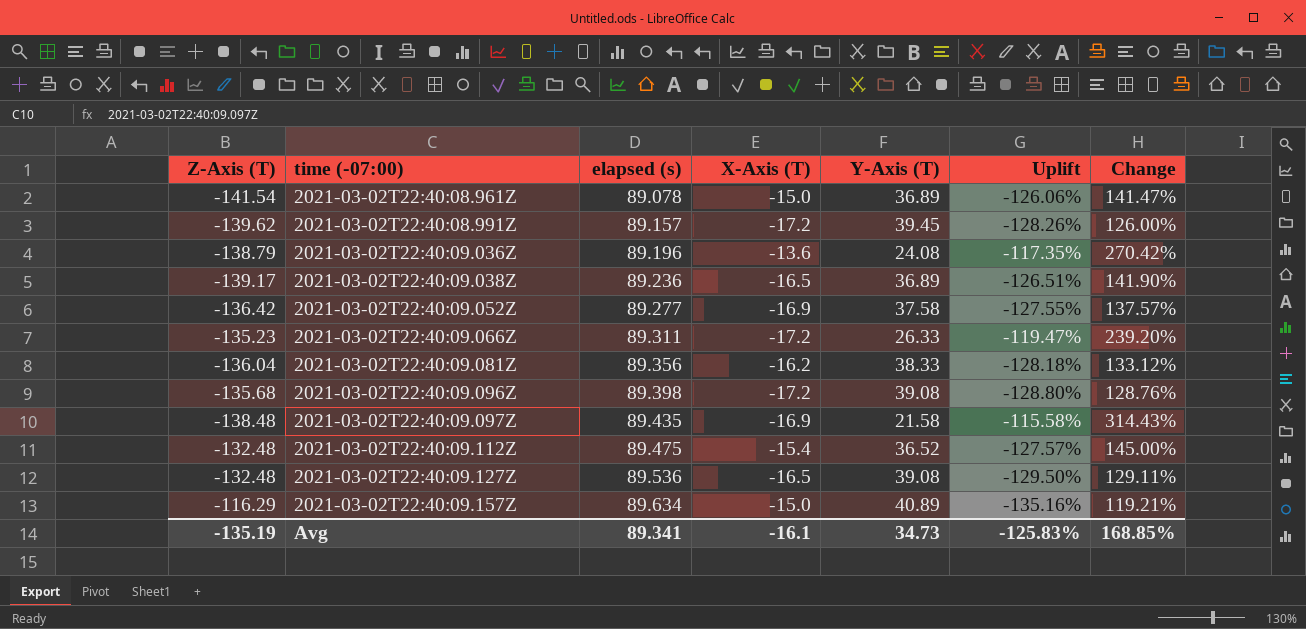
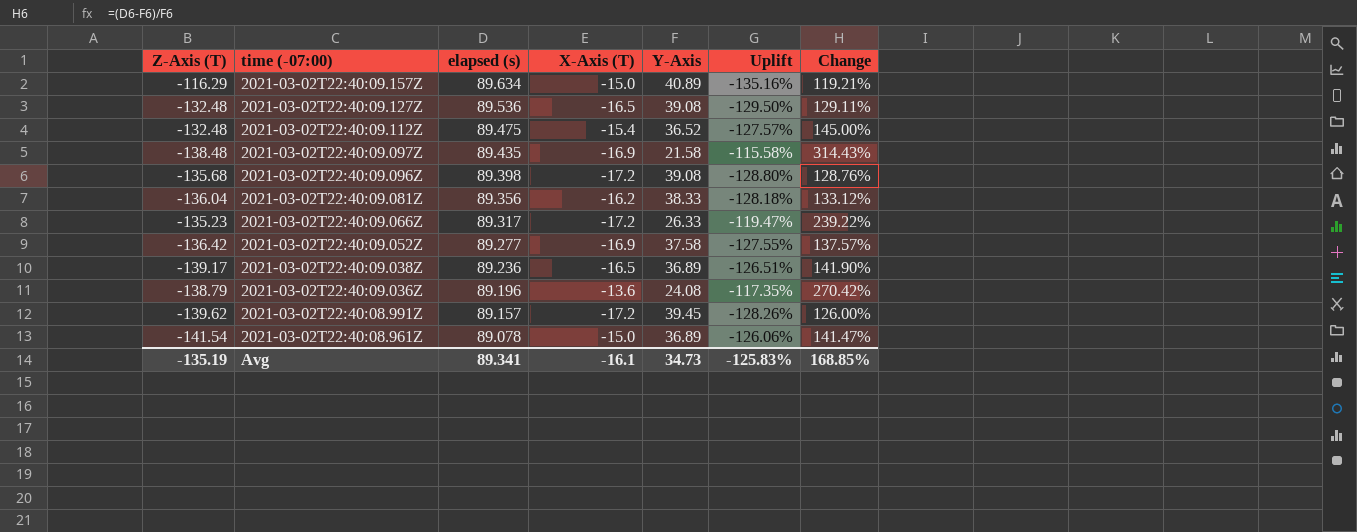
row order: time (-07:00) ascending -> time (-07:00) descending
column name: Y-Axis (T) -> Y-Axis
2021-03-02T22:40:09.066Z | elapsed (s): 89.311 -> 89.317
2021-03-02T22:40:09.066Z | Change: 239.20% -> 239.22%

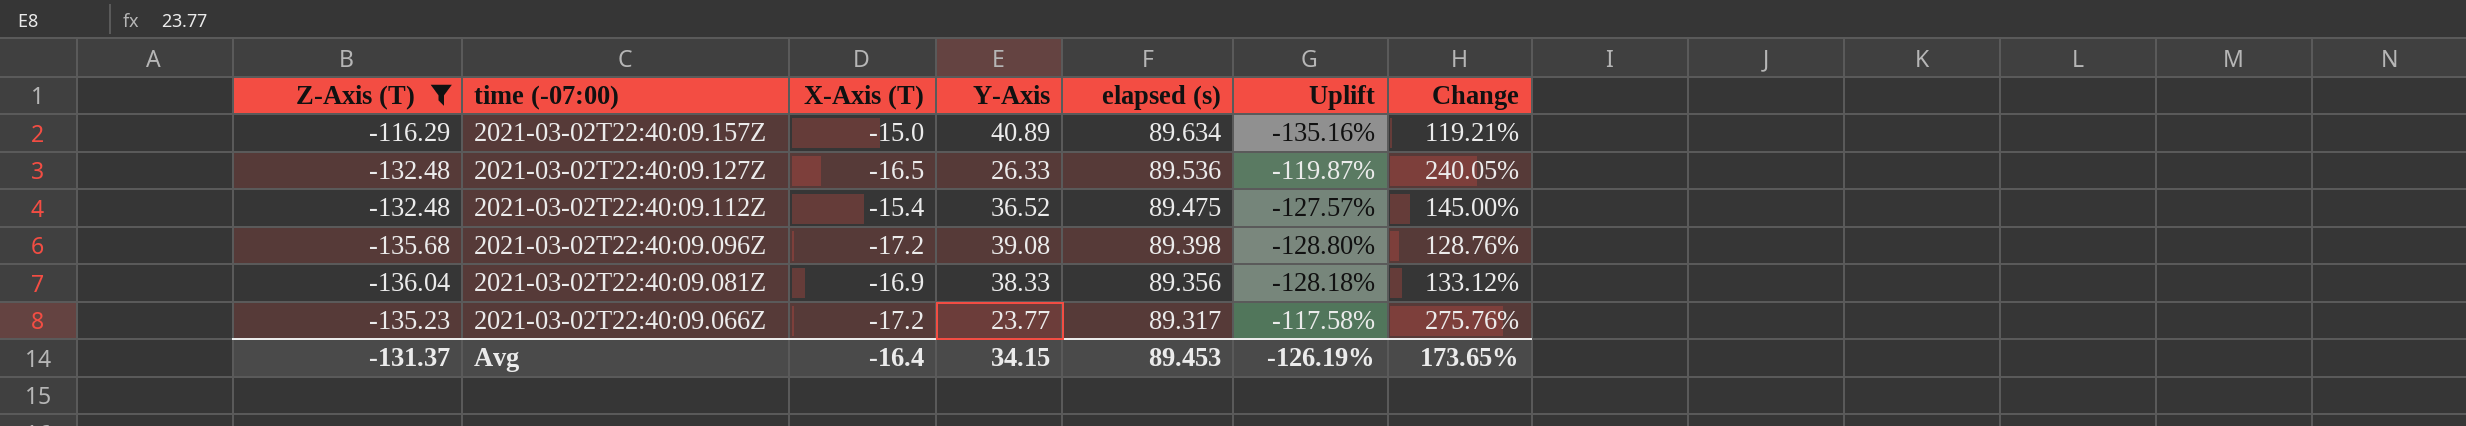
filter: none -> Z-Axis (T) >= -136.04
column elapsed (s) | position: 3 -> 5
2021-03-02T22:40:09.127Z | Y-Axis: 39.08 -> 26.33
2021-03-02T22:40:09.127Z | Uplift: -129.50% -> -119.87%
2021-03-02T22:40:09.127Z | Change: 129.11% -> 240.05%
2021-03-02T22:40:09.081Z | X-Axis (T): -16.2 -> -16.9
2021-03-02T22:40:09.066Z | Y-Axis: 26.33 -> 23.77
2021-03-02T22:40:09.066Z | Uplift: -119.47% -> -117.58%
2021-03-02T22:40:09.066Z | Change: 239.22% -> 275.76%
Avg | Z-Axis (T): -135.19 -> -131.37
Avg | X-Axis (T): -16.1 -> -16.4
Avg | Y-Axis: 34.73 -> 34.15
Avg | elapsed (s): 89.341 -> 89.453
Avg | Uplift: -125.83% -> -126.19%
Avg | Change: 168.85% -> 173.65%

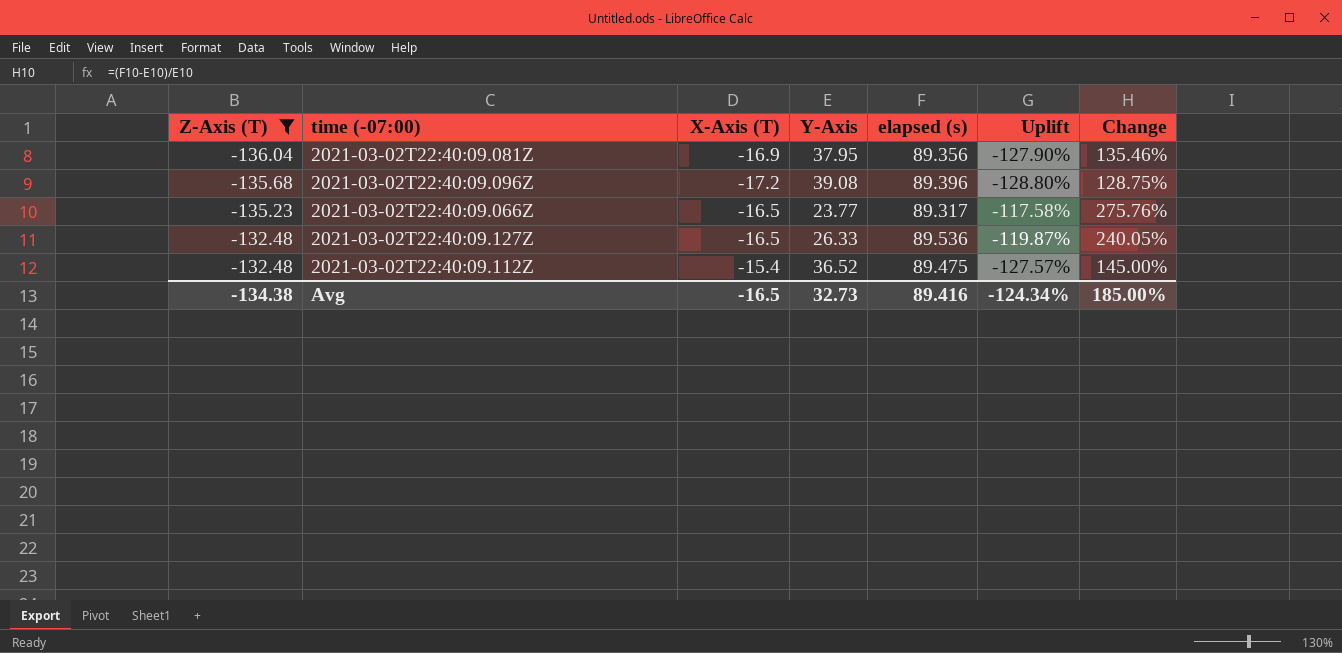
row order: time (-07:00) descending -> Z-Axis (T) ascending
row 2021-03-02T22:40:09.157Z: -116.29 | -15.0 | 40.89 | 89.634 | -135.16% | 119.21% -> none
2021-03-02T22:40:09.081Z | Y-Axis: 38.33 -> 37.95
2021-03-02T22:40:09.081Z | Uplift: -128.18% -> -127.90%
2021-03-02T22:40:09.081Z | Change: 133.12% -> 135.46%
2021-03-02T22:40:09.096Z | elapsed (s): 89.398 -> 89.396
2021-03-02T22:40:09.096Z | Change: 128.76% -> 128.75%
2021-03-02T22:40:09.066Z | X-Axis (T): -17.2 -> -16.5
Avg | Z-Axis (T): -131.37 -> -134.38
Avg | X-Axis (T): -16.4 -> -16.5
Avg | Y-Axis: 34.15 -> 32.73
Avg | elapsed (s): 89.453 -> 89.416
Avg | Uplift: -126.19% -> -124.34%
Avg | Change: 173.65% -> 185.00%

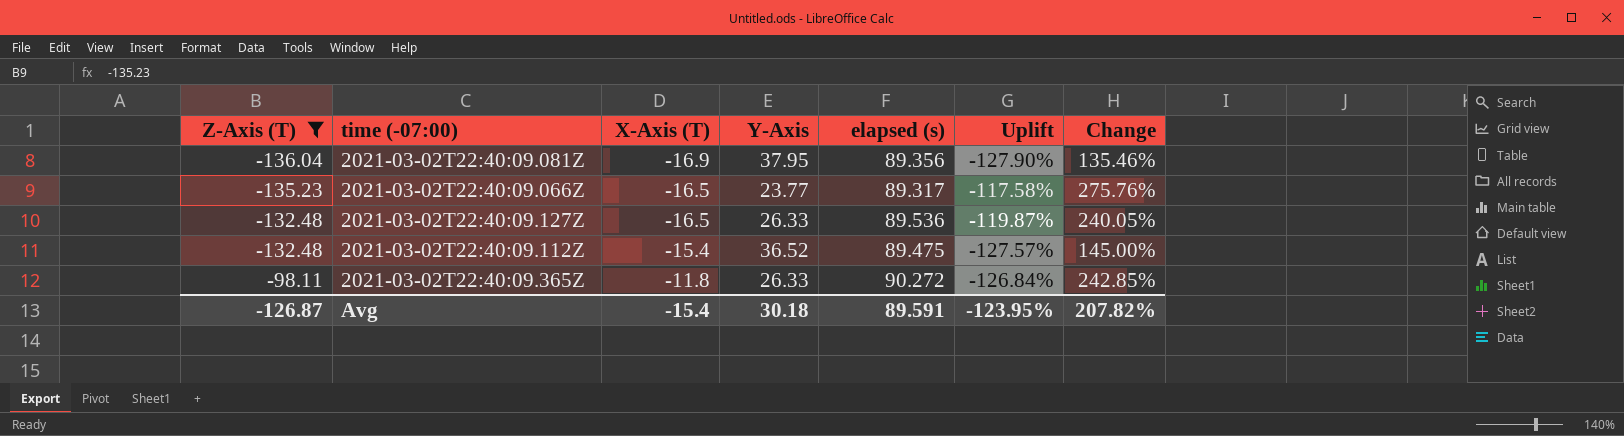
row 2021-03-02T22:40:09.096Z: -135.68 | -17.2 | 39.08 | 89.396 | -128.80% | 128.75% -> none
row 2021-03-02T22:40:09.365Z: none -> -98.11 | -11.8 | 26.33 | 90.272 | -126.84% | 242.85%
Avg | Z-Axis (T): -134.38 -> -126.87
Avg | X-Axis (T): -16.5 -> -15.4
Avg | Y-Axis: 32.73 -> 30.18
Avg | elapsed (s): 89.416 -> 89.591
Avg | Uplift: -124.34% -> -123.95%
Avg | Change: 185.00% -> 207.82%

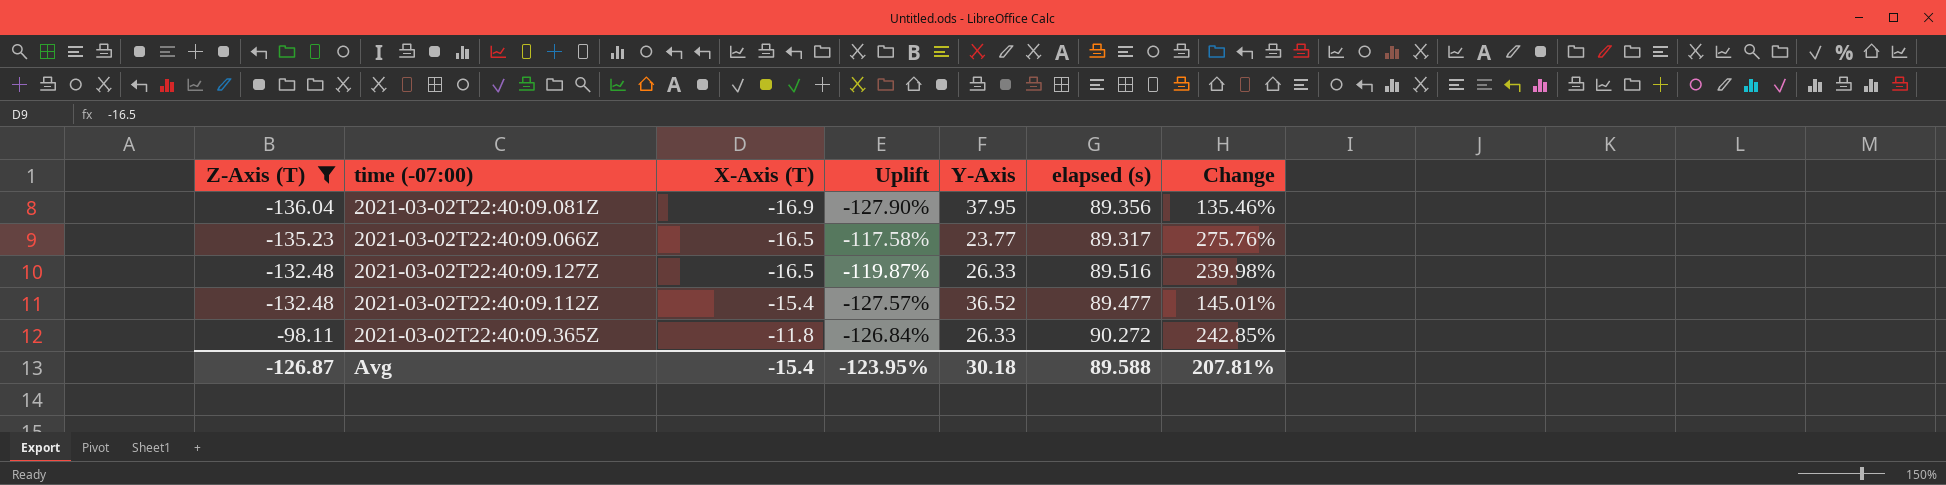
column Uplift | position: 6 -> 4
2021-03-02T22:40:09.127Z | elapsed (s): 89.536 -> 89.516
2021-03-02T22:40:09.127Z | Change: 240.05% -> 239.98%
2021-03-02T22:40:09.112Z | elapsed (s): 89.475 -> 89.477
2021-03-02T22:40:09.112Z | Change: 145.00% -> 145.01%
Avg | elapsed (s): 89.591 -> 89.588
Avg | Change: 207.82% -> 207.81%

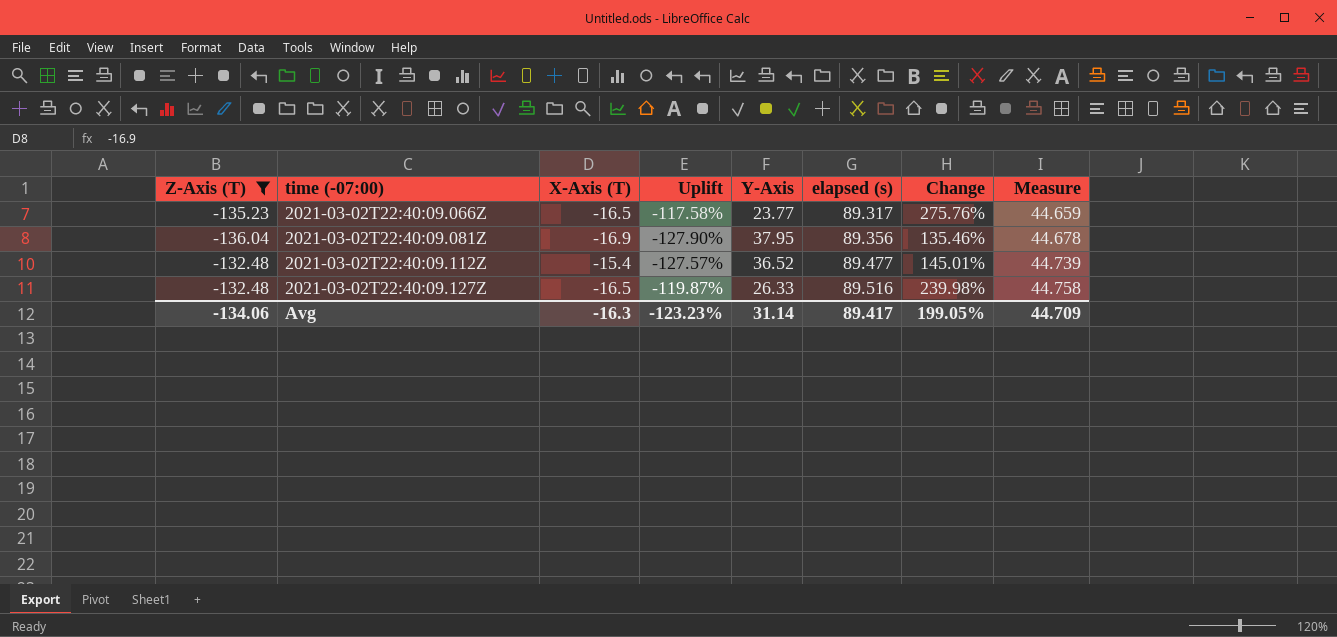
row order: Z-Axis (T) ascending -> time (-07:00) ascending
column Measure | formula: none -> [elapsed (s)] * 0.5
row 2021-03-02T22:40:09.365Z: -98.11 | -11.8 | -126.84% | 26.33 | 90.272 | 242.85% -> none
Avg | Z-Axis (T): -126.87 -> -134.06
Avg | X-Axis (T): -15.4 -> -16.3
Avg | Uplift: -123.95% -> -123.23%
Avg | Y-Axis: 30.18 -> 31.14
Avg | elapsed (s): 89.588 -> 89.417
Avg | Change: 207.81% -> 199.05%

